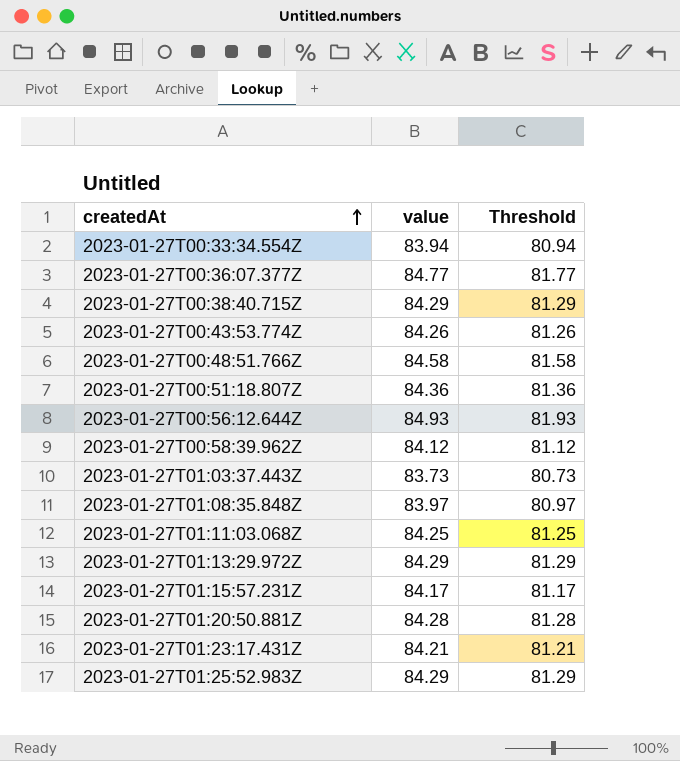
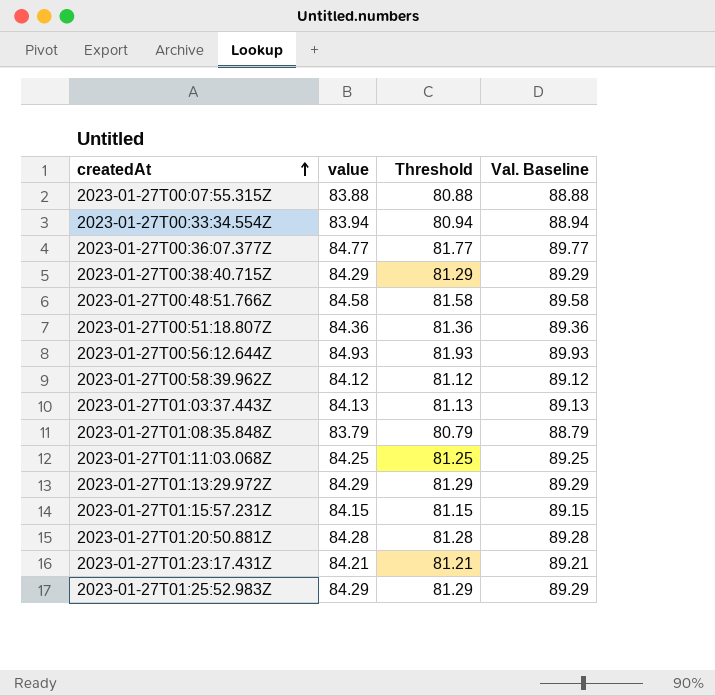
column Val. Baseline | formula: none -> [value] + 5
row 2023-01-27T00:43:53.774Z: 84.26 | 81.26 -> none
row 2023-01-27T00:07:55.315Z: none -> 83.88 | 80.88 | 88.88
2023-01-27T01:03:37.443Z | value: 83.73 -> 84.13
2023-01-27T01:03:37.443Z | Threshold: 80.73 -> 81.13
2023-01-27T01:08:35.848Z | value: 83.97 -> 83.79
2023-01-27T01:08:35.848Z | Threshold: 80.97 -> 80.79
2023-01-27T01:15:57.231Z | value: 84.17 -> 84.15
2023-01-27T01:15:57.231Z | Threshold: 81.17 -> 81.15

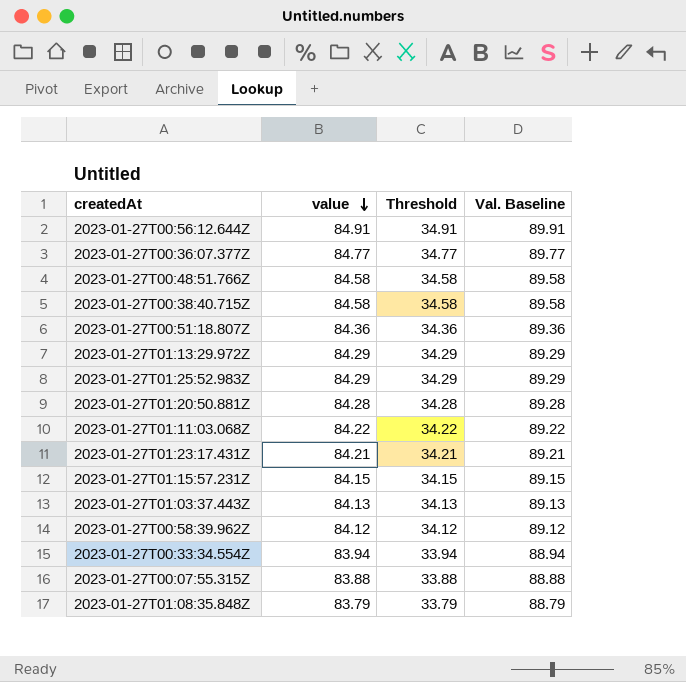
row order: createdAt ascending -> value descending
column Threshold | formula: [value] - 3 -> [value] - 50
2023-01-27T00:56:12.644Z | value: 84.93 -> 84.91
2023-01-27T00:56:12.644Z | Val. Baseline: 89.93 -> 89.91
2023-01-27T00:38:40.715Z | value: 84.29 -> 84.58
2023-01-27T00:38:40.715Z | Val. Baseline: 89.29 -> 89.58
2023-01-27T01:11:03.068Z | value: 84.25 -> 84.22
2023-01-27T01:11:03.068Z | Val. Baseline: 89.25 -> 89.22

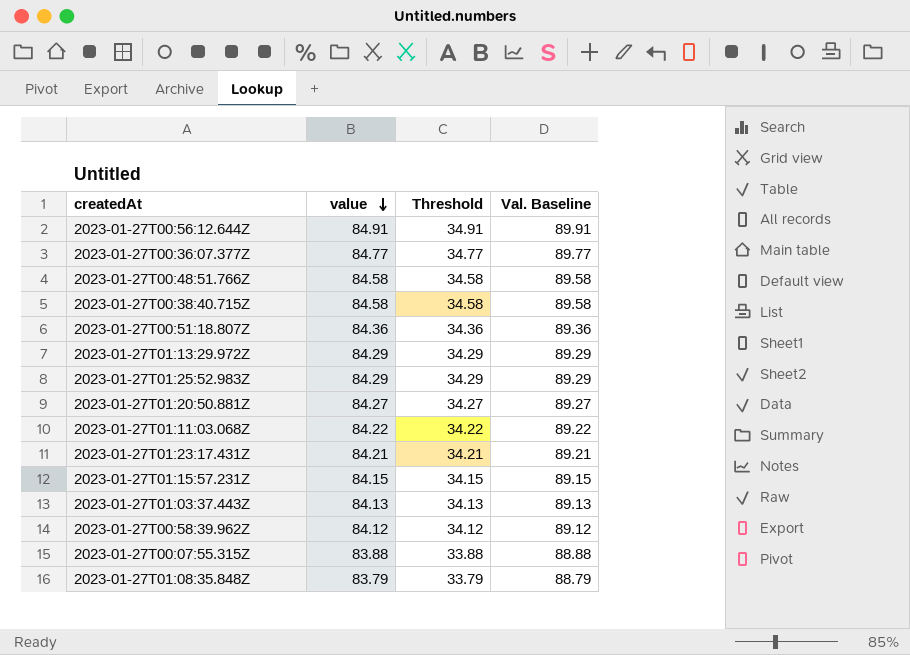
row 2023-01-27T00:33:34.554Z: 83.94 | 33.94 | 88.94 -> none
2023-01-27T01:20:50.881Z | value: 84.28 -> 84.27
2023-01-27T01:20:50.881Z | Threshold: 34.28 -> 34.27
2023-01-27T01:20:50.881Z | Val. Baseline: 89.28 -> 89.27

